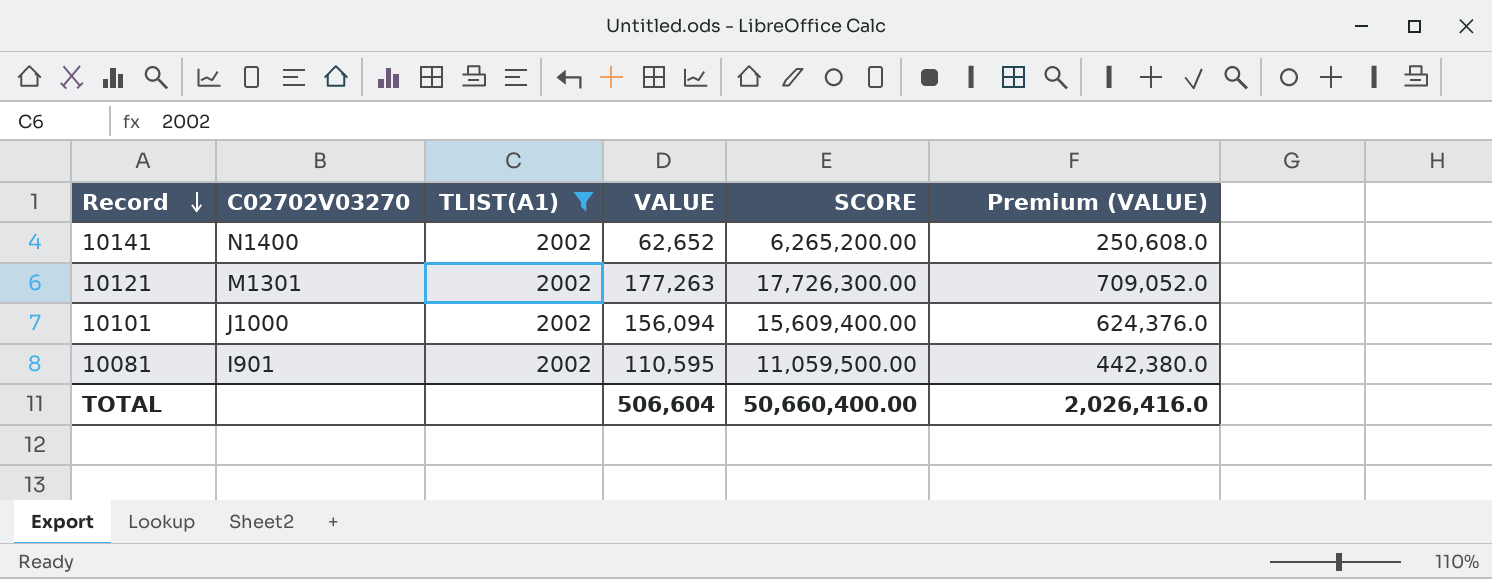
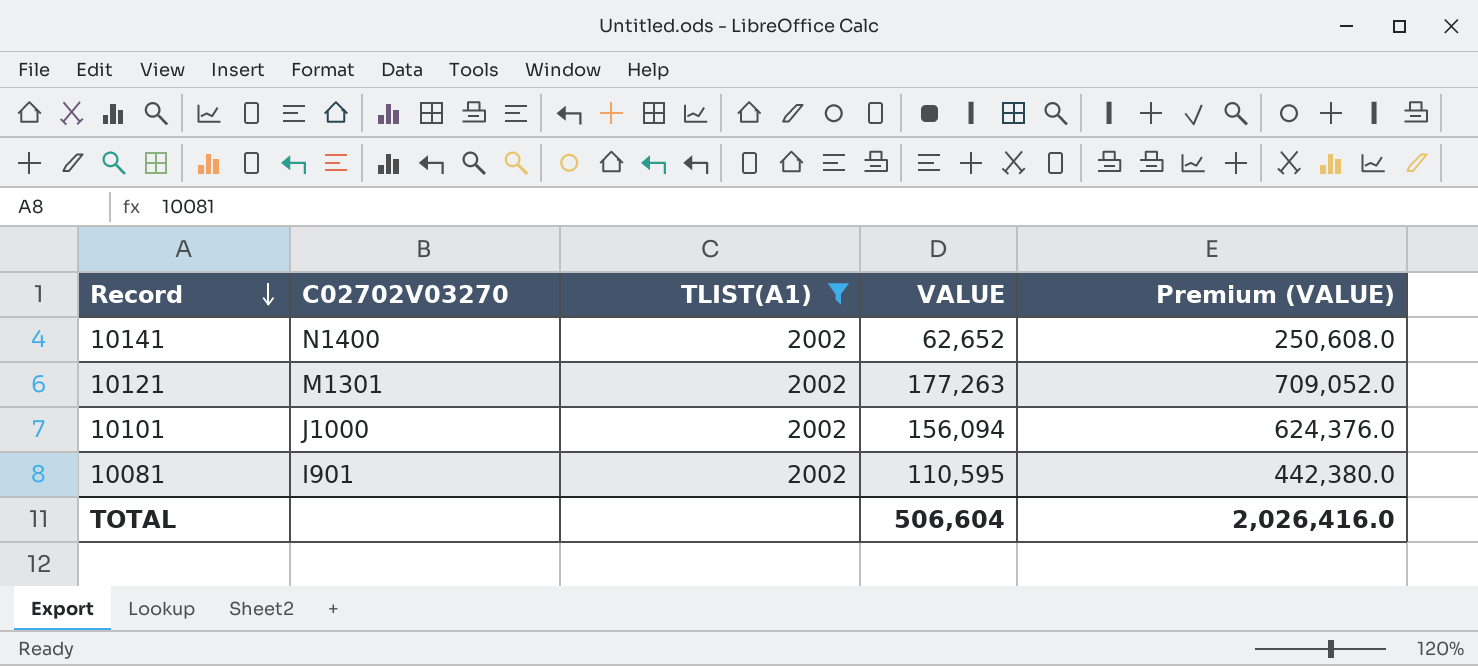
column SCORE | formula: [VALUE] * 100 -> none

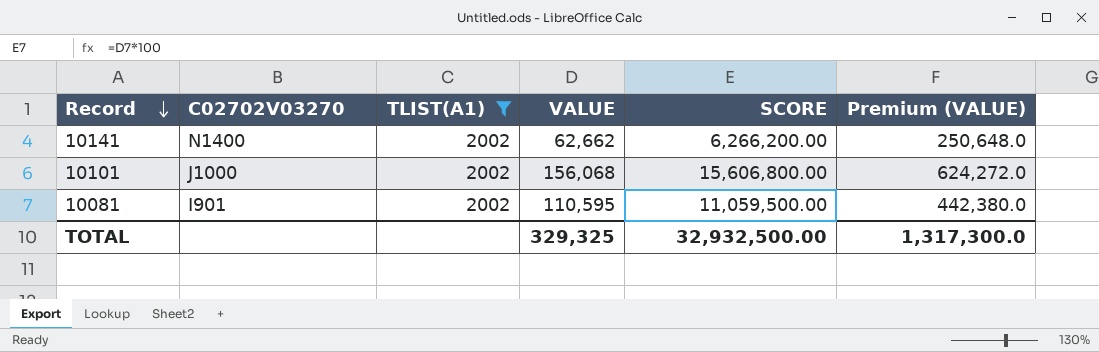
column SCORE | formula: none -> [VALUE] * 100
row 10121: M1301 | 2002 | 177,263 | 709,052.0 -> none
10141 | VALUE: 62,652 -> 62,662
10141 | Premium (VALUE): 250,608.0 -> 250,648.0
10101 | VALUE: 156,094 -> 156,068
10101 | Premium (VALUE): 624,376.0 -> 624,272.0
TOTAL | VALUE: 506,604 -> 329,325
TOTAL | Premium (VALUE): 2,026,416.0 -> 1,317,300.0

